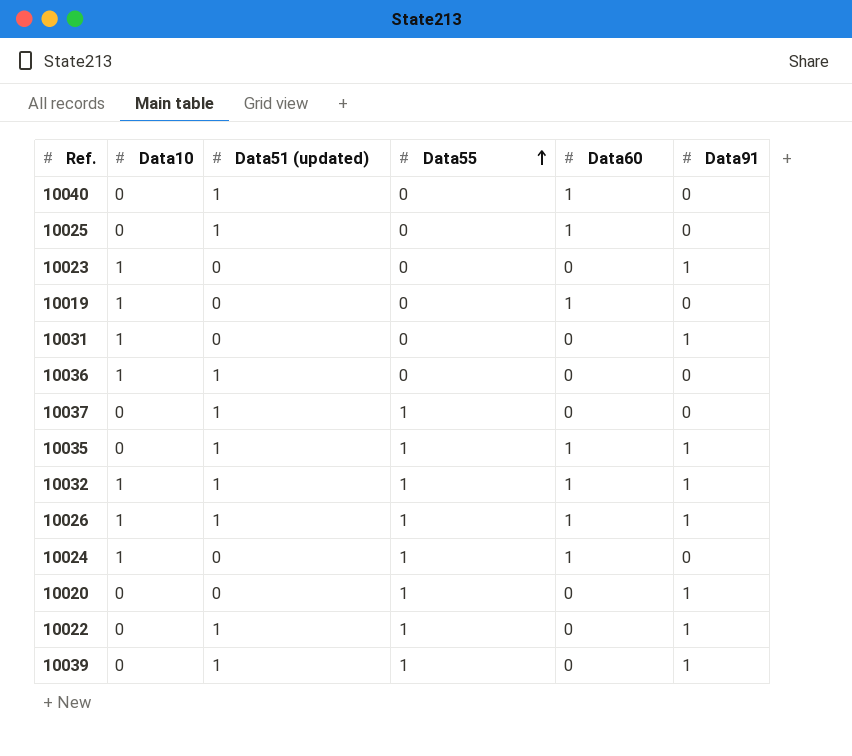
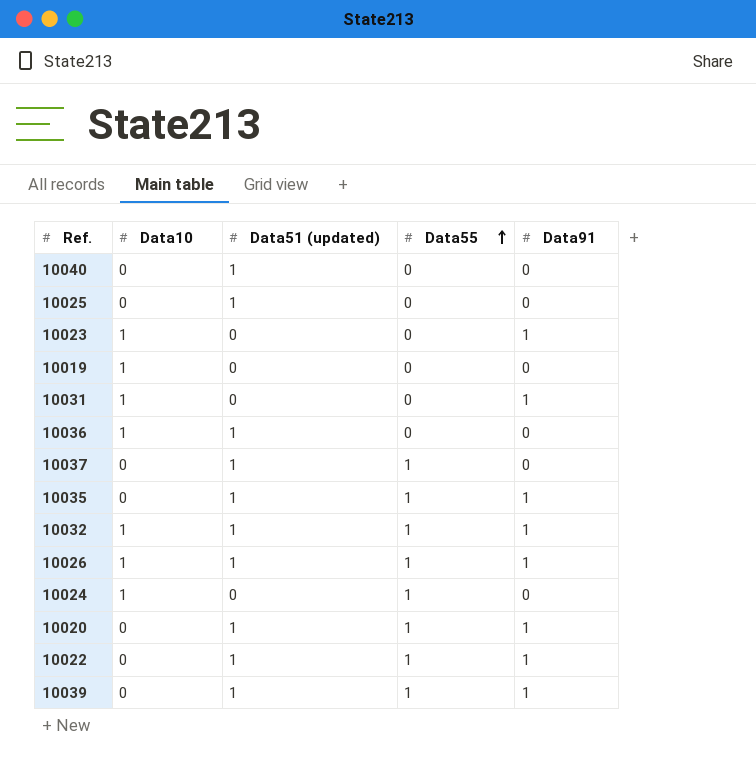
column Data60 | position: 5 -> none
10020 | Data51 (updated): 0 -> 1

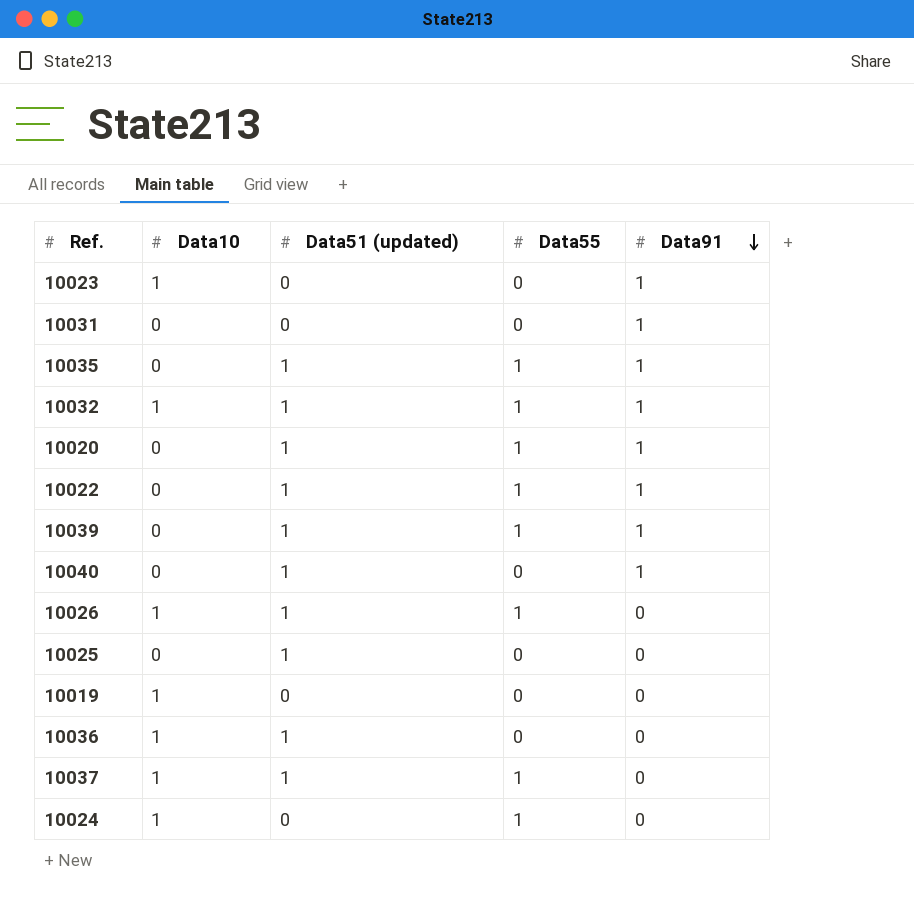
row order: Data55 ascending -> Data91 descending
10031 | Data10: 1 -> 0
10040 | Data91: 0 -> 1
10026 | Data91: 1 -> 0
10037 | Data10: 0 -> 1

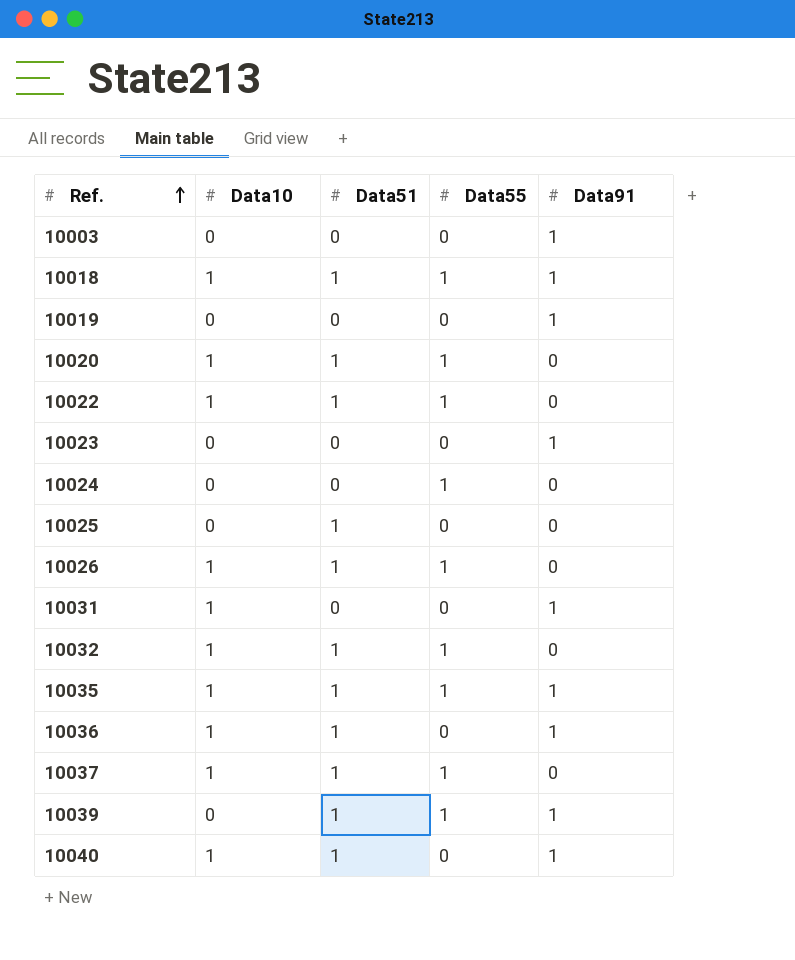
row order: Data91 descending -> Ref. ascending
column name: Data51 (updated) -> Data51
row 10003: none -> 0 | 0 | 0 | 1
row 10018: none -> 1 | 1 | 1 | 1
10019 | Data10: 1 -> 0
10019 | Data91: 0 -> 1
10020 | Data10: 0 -> 1
10020 | Data91: 1 -> 0
10022 | Data10: 0 -> 1
10022 | Data91: 1 -> 0
10023 | Data10: 1 -> 0
10024 | Data10: 1 -> 0
10031 | Data10: 0 -> 1
10032 | Data91: 1 -> 0
10035 | Data10: 0 -> 1
10036 | Data91: 0 -> 1
10040 | Data10: 0 -> 1

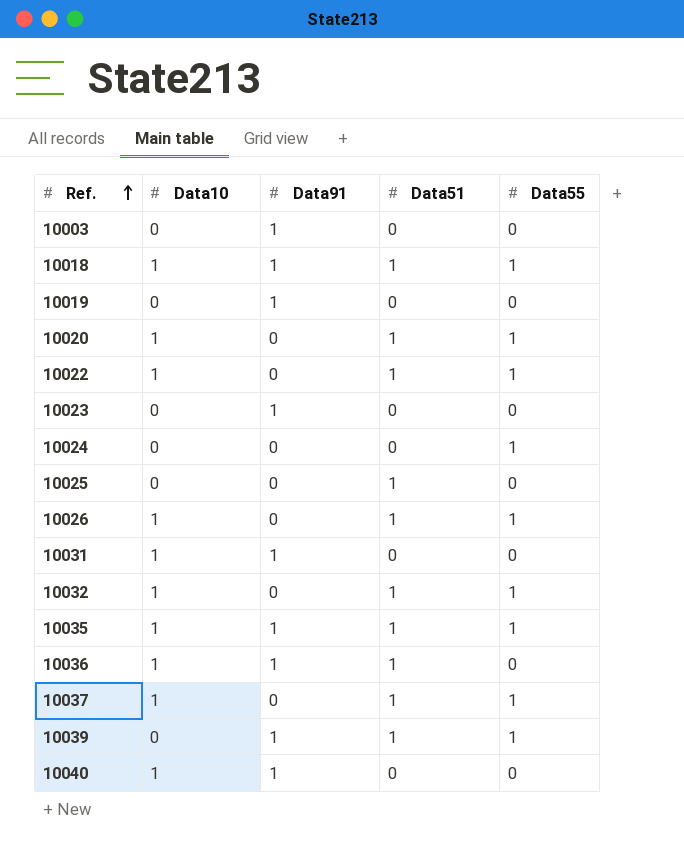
column Data91 | position: 5 -> 3
10040 | Data51: 1 -> 0

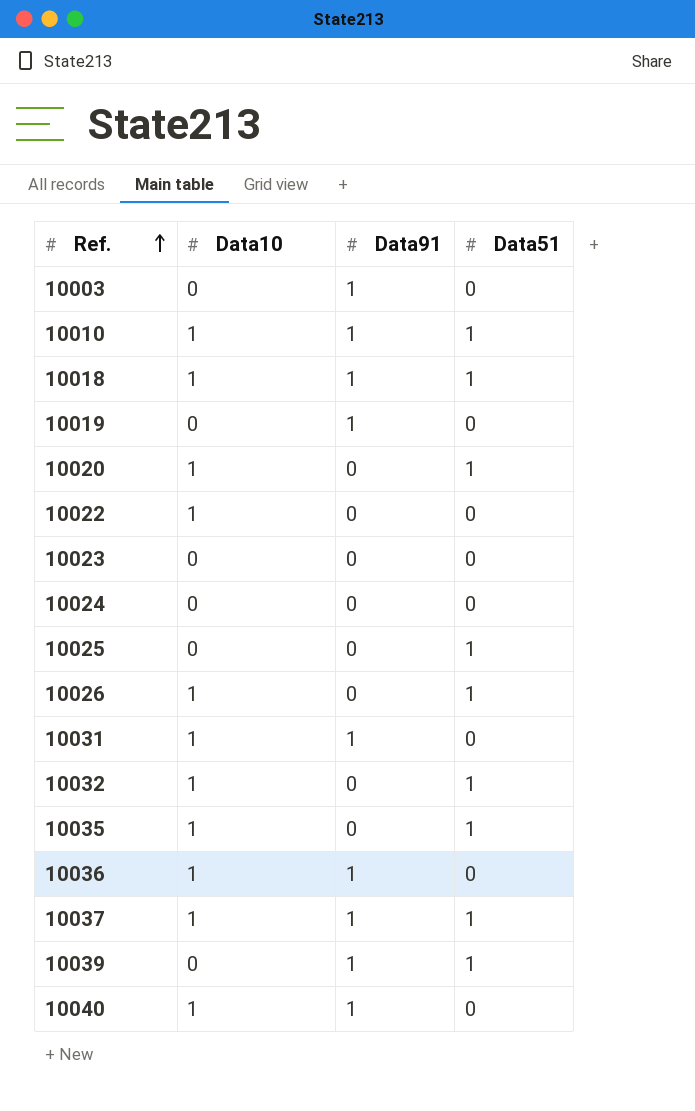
column Data55 | position: 5 -> none
row 10010: none -> 1 | 1 | 1
10022 | Data51: 1 -> 0
10023 | Data91: 1 -> 0
10035 | Data91: 1 -> 0
10036 | Data51: 1 -> 0
10037 | Data91: 0 -> 1

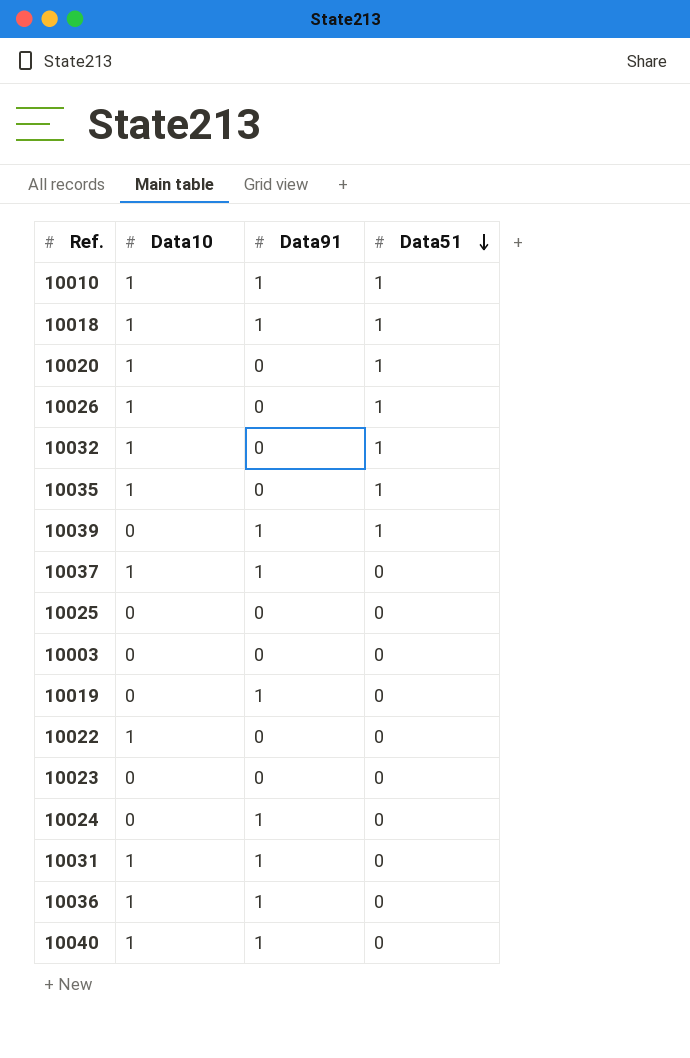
row order: Ref. ascending -> Data51 descending
10037 | Data51: 1 -> 0
10025 | Data51: 1 -> 0
10003 | Data91: 1 -> 0
10024 | Data91: 0 -> 1

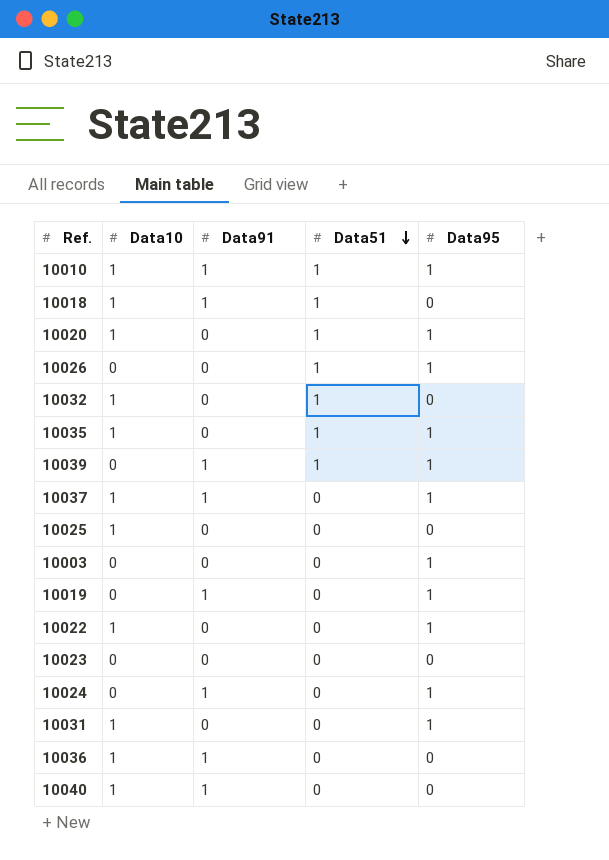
column Data95 | position: none -> 5
10026 | Data10: 1 -> 0
10025 | Data10: 0 -> 1
10031 | Data91: 1 -> 0

